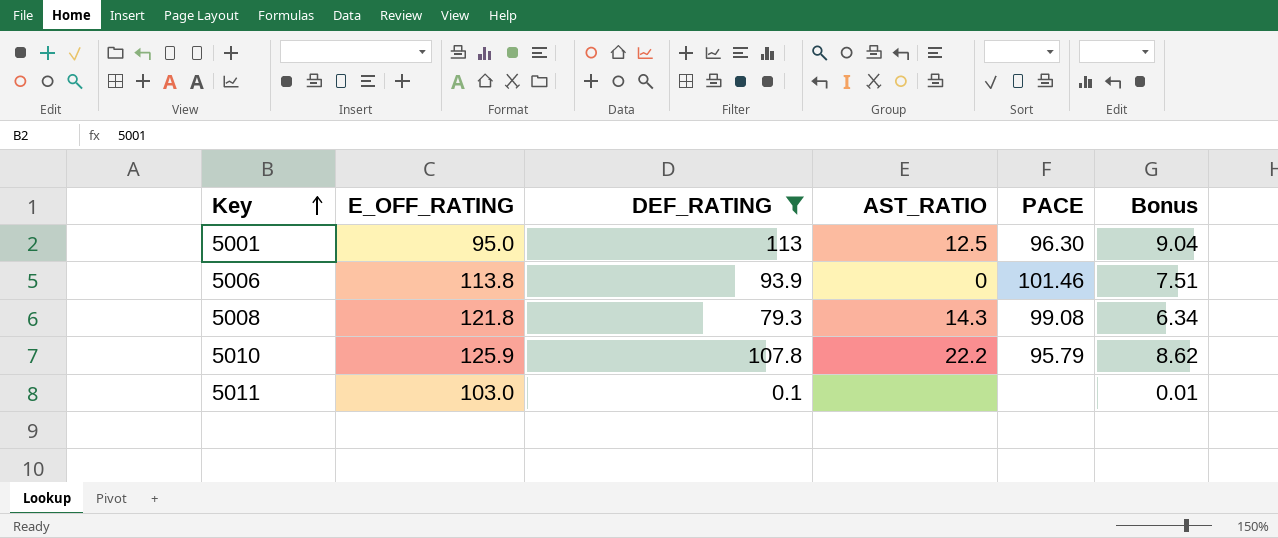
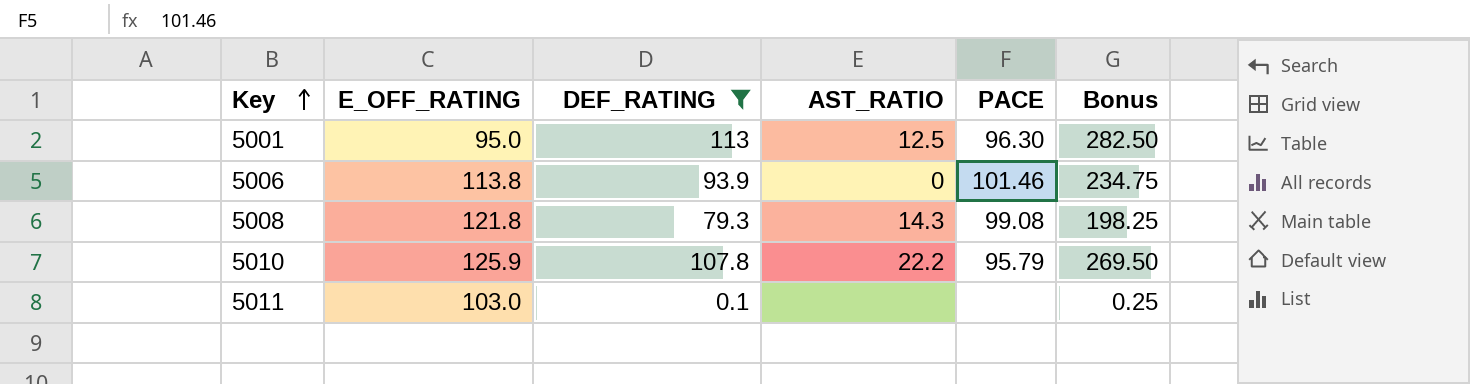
column Bonus | formula: [DEF_RATING] * 0.08 -> [DEF_RATING] * 2.5

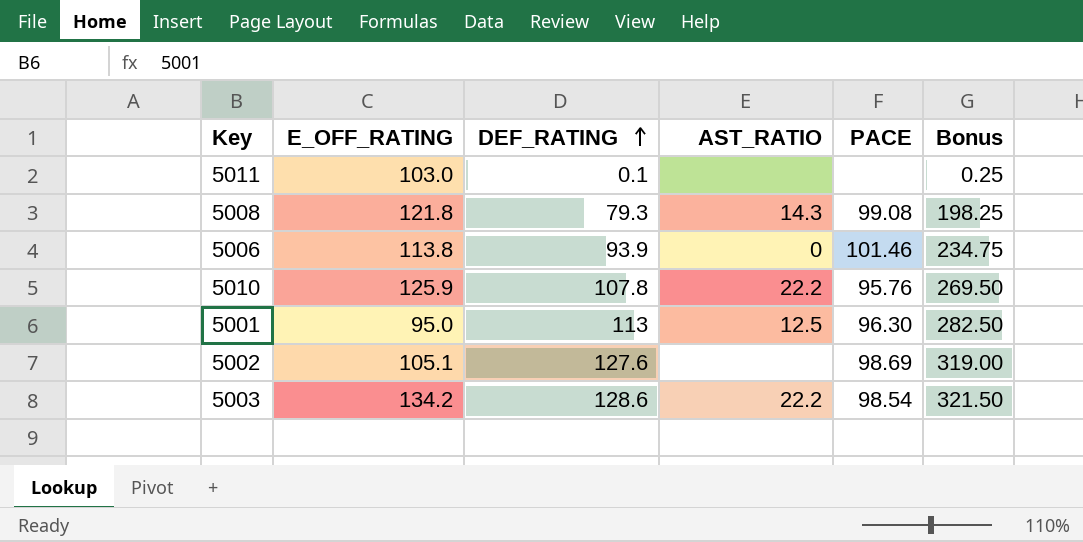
filter: DEF_RATING <= 113 -> none
row order: Key ascending -> DEF_RATING ascending
5010 | PACE: 95.79 -> 95.76

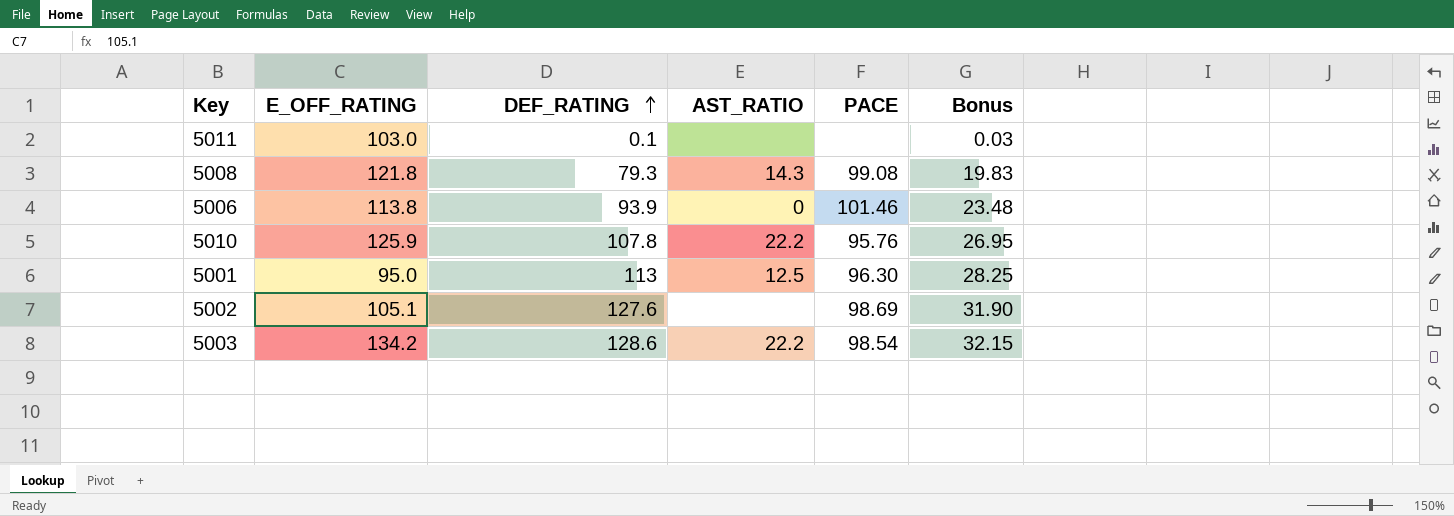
column Bonus | formula: [DEF_RATING] * 2.5 -> [DEF_RATING] * 0.25

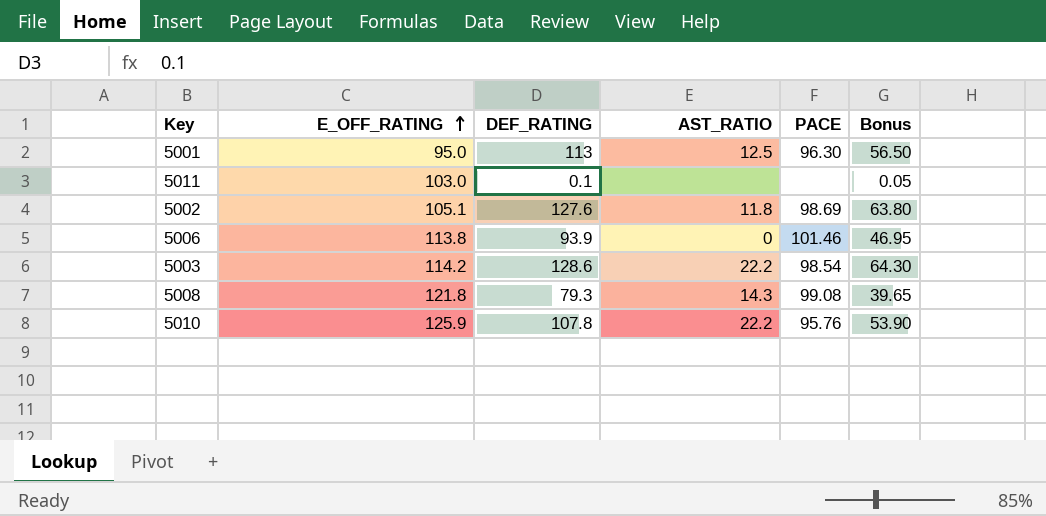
row order: DEF_RATING ascending -> E_OFF_RATING ascending
column Bonus | formula: [DEF_RATING] * 0.25 -> [DEF_RATING] * 0.5
5002 | AST_RATIO: none -> 11.8
5003 | E_OFF_RATING: 134.2 -> 114.2

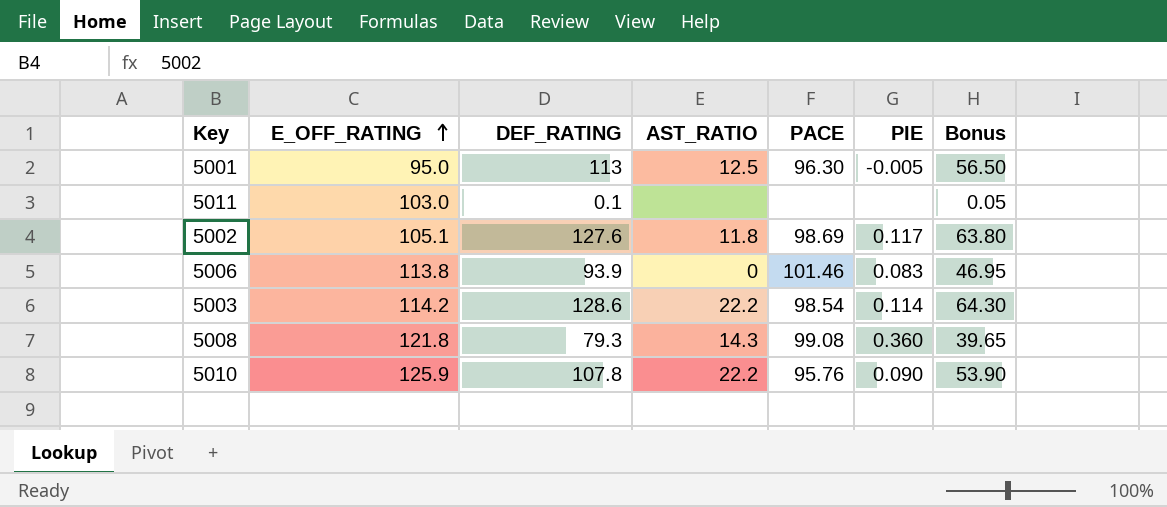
column PIE | position: none -> 6

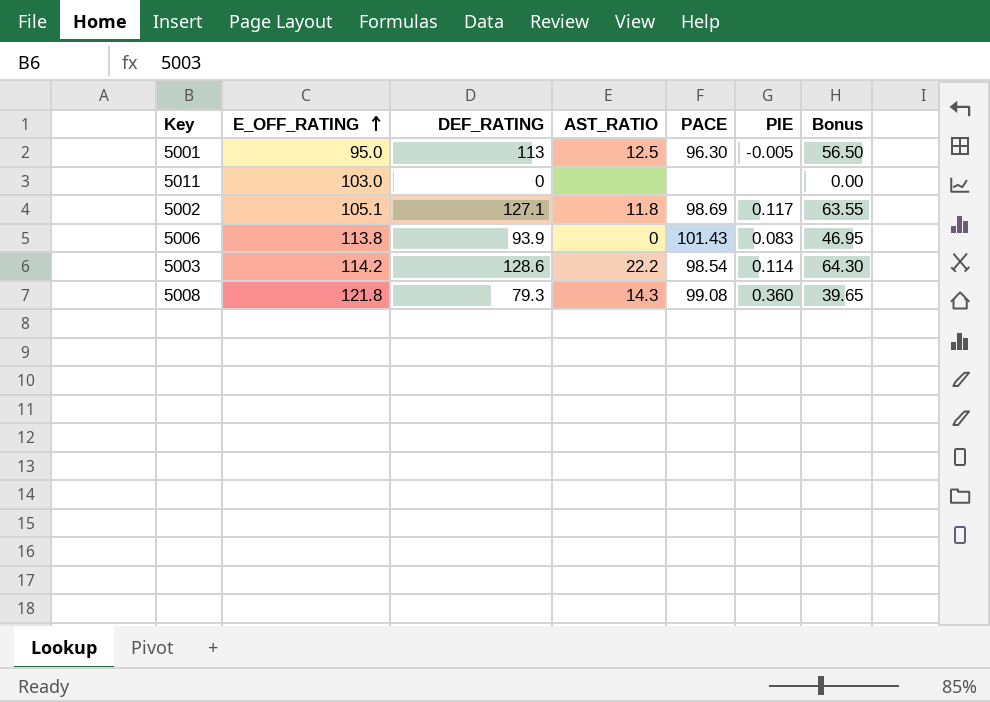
row 5010: 125.9 | 107.8 | 22.2 | 95.76 | 0.090 | 53.90 -> none
5011 | DEF_RATING: 0.1 -> 0
5011 | Bonus: 0.05 -> 0.00
5002 | DEF_RATING: 127.6 -> 127.1
5002 | Bonus: 63.80 -> 63.55
5006 | PACE: 101.46 -> 101.43

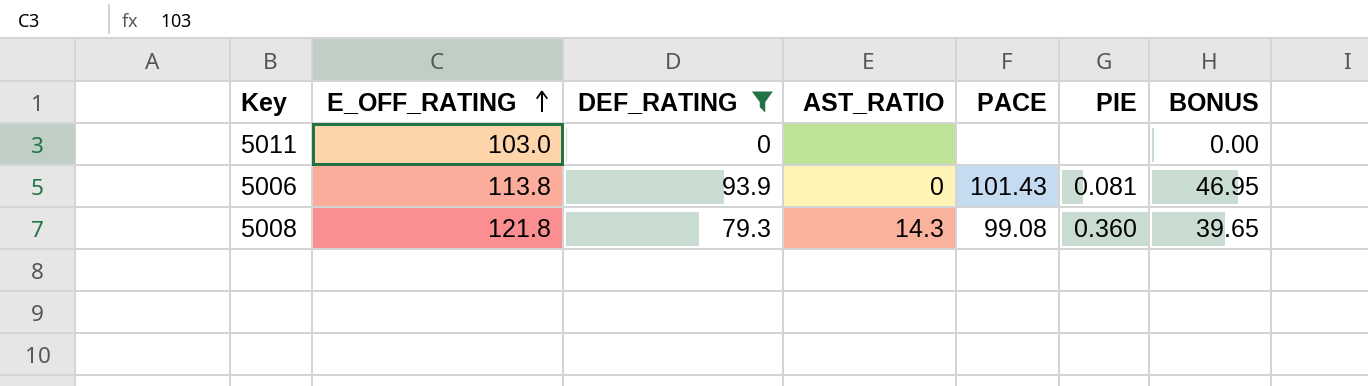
filter: none -> DEF_RATING <= 93.9
column name: Bonus -> BONUS
5006 | PIE: 0.083 -> 0.081

